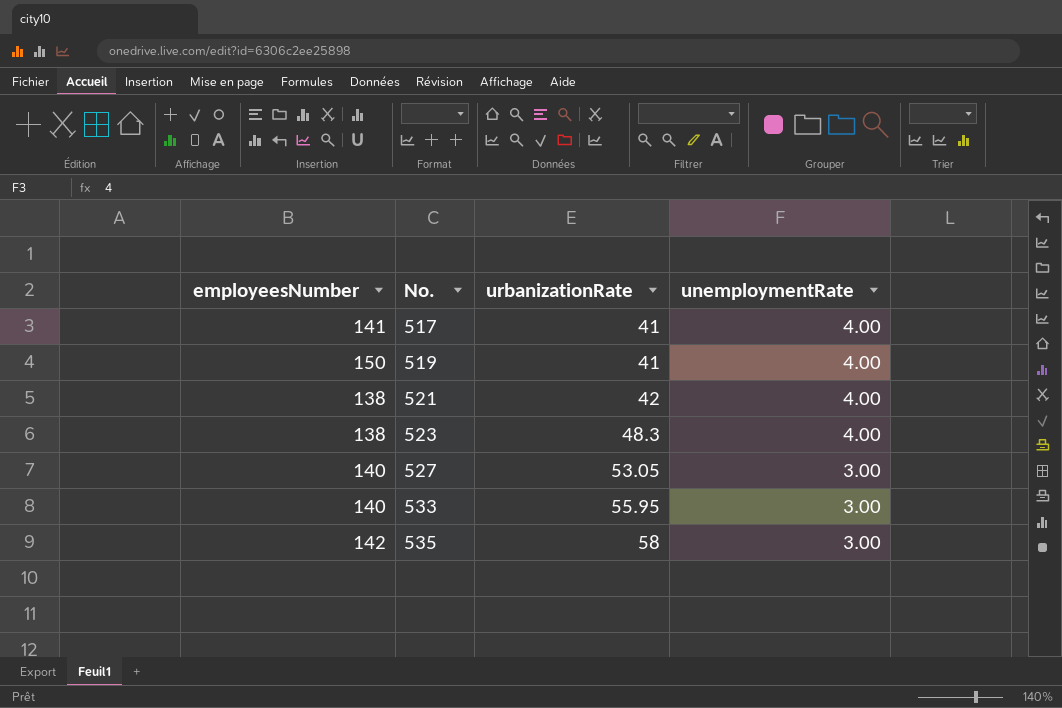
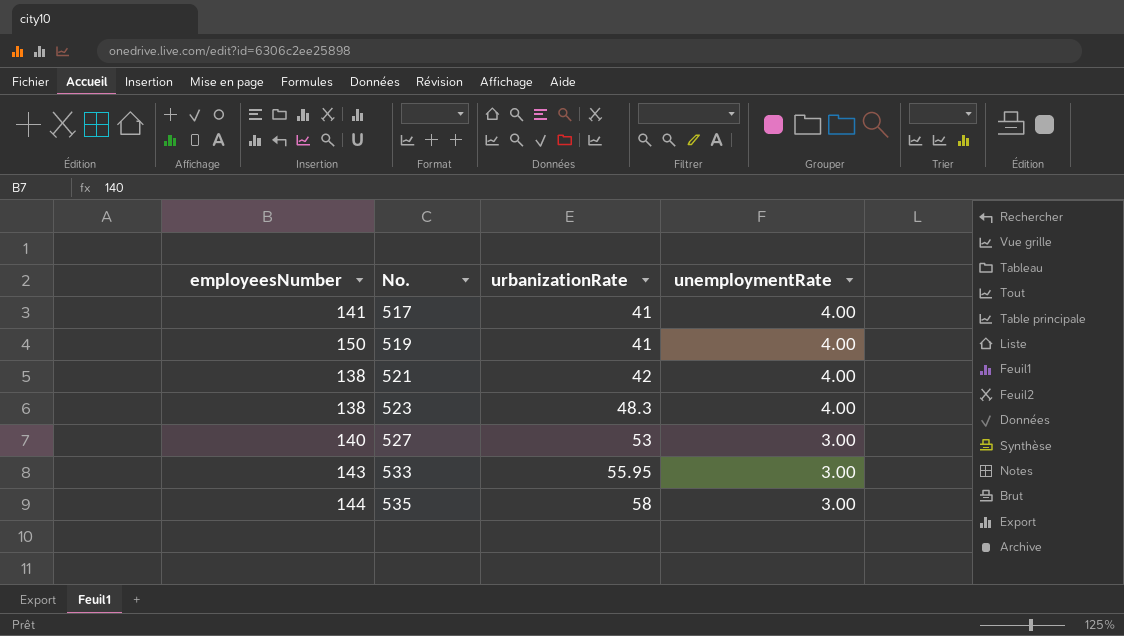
527 | urbanizationRate: 53.05 -> 53
533 | employeesNumber: 140 -> 143
535 | employeesNumber: 142 -> 144

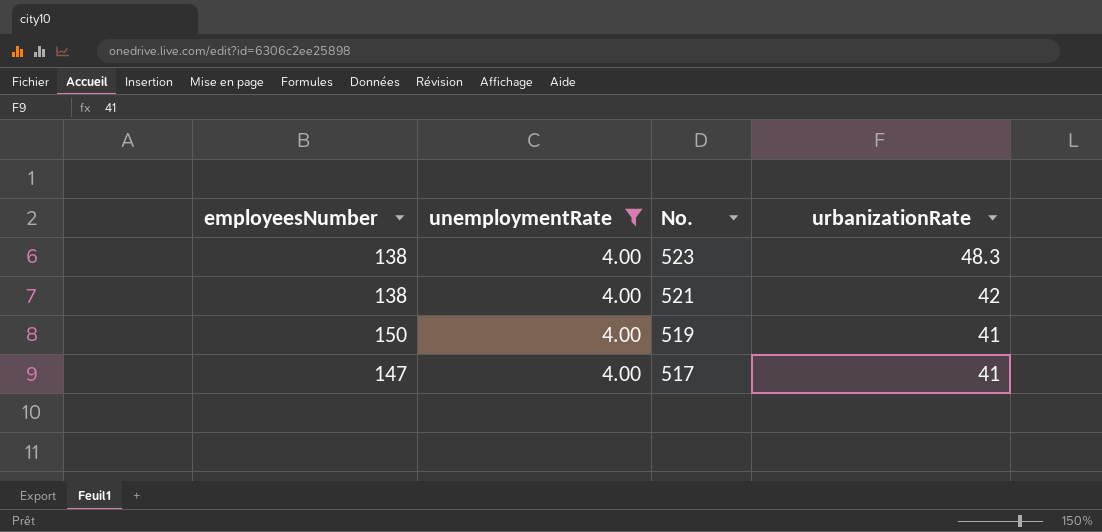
filter: none -> unemploymentRate = 4.00
row order: No. ascending -> No. descending
column unemploymentRate | position: 4 -> 2
517 | employeesNumber: 141 -> 147

